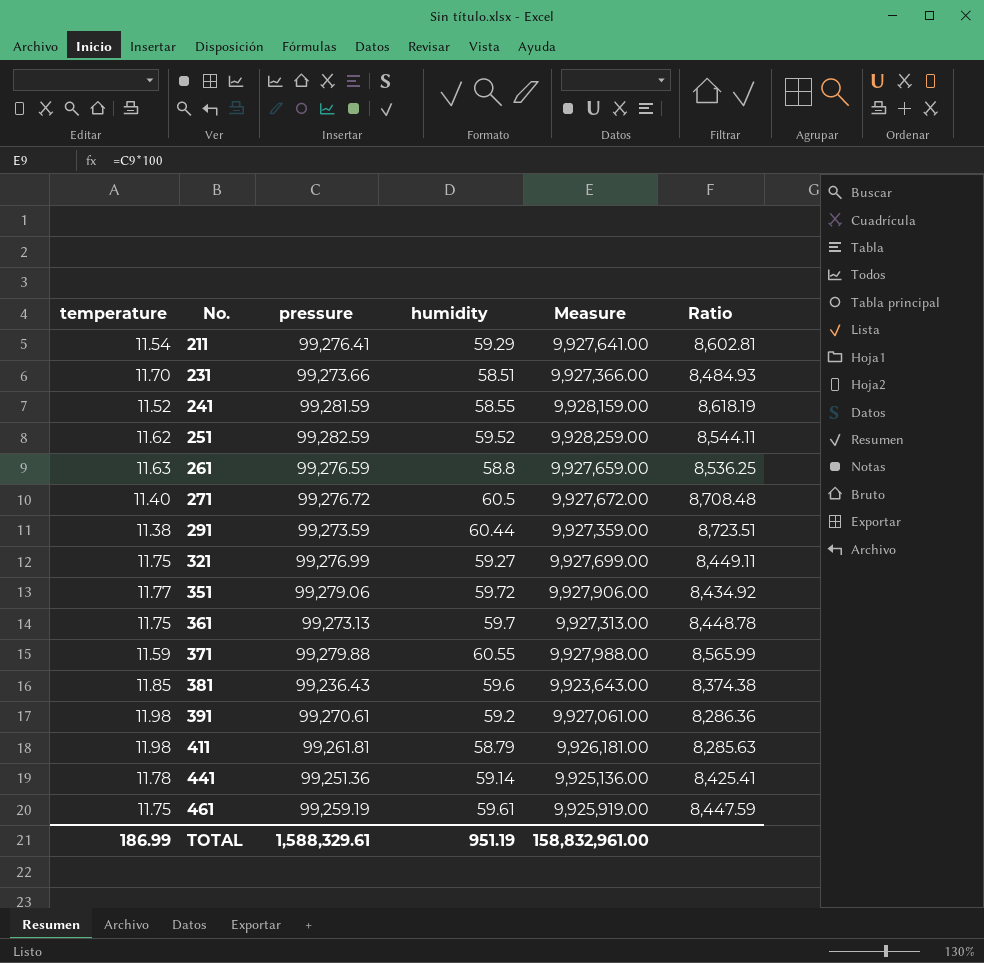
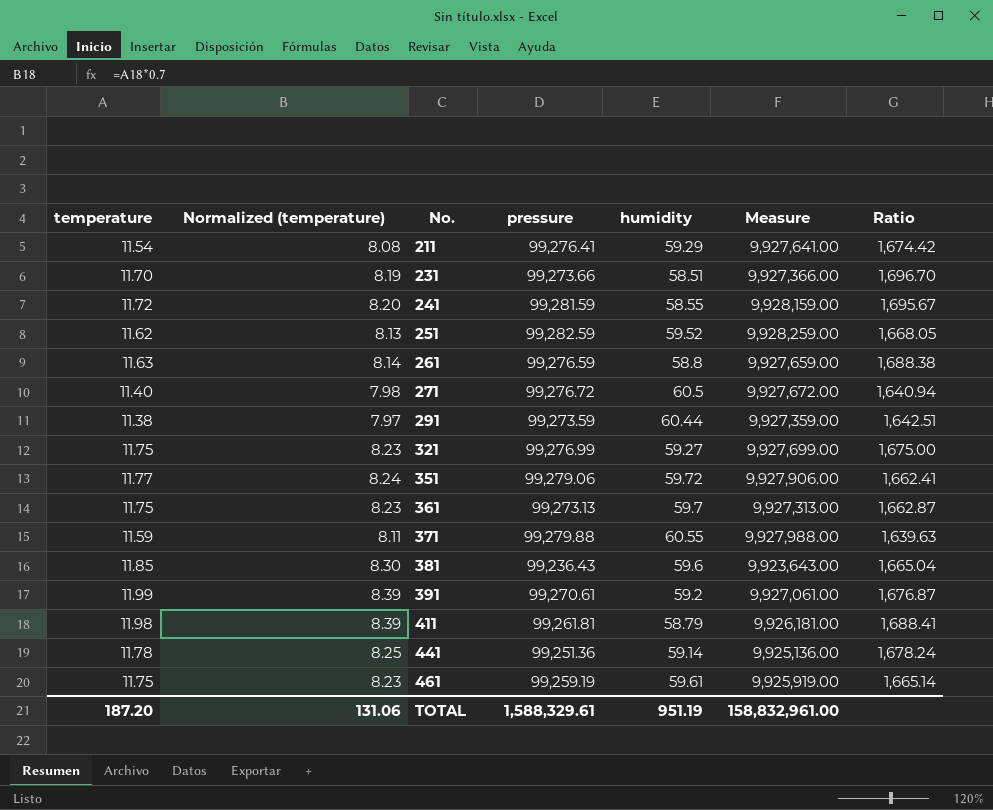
column Normalized (temperature) | formula: none -> [temperature] * 0.7
column Ratio | formula: [pressure] / [temperature] -> [pressure] / [humidity]
241 | temperature: 11.52 -> 11.72
391 | temperature: 11.98 -> 11.99
TOTAL | temperature: 186.99 -> 187.20

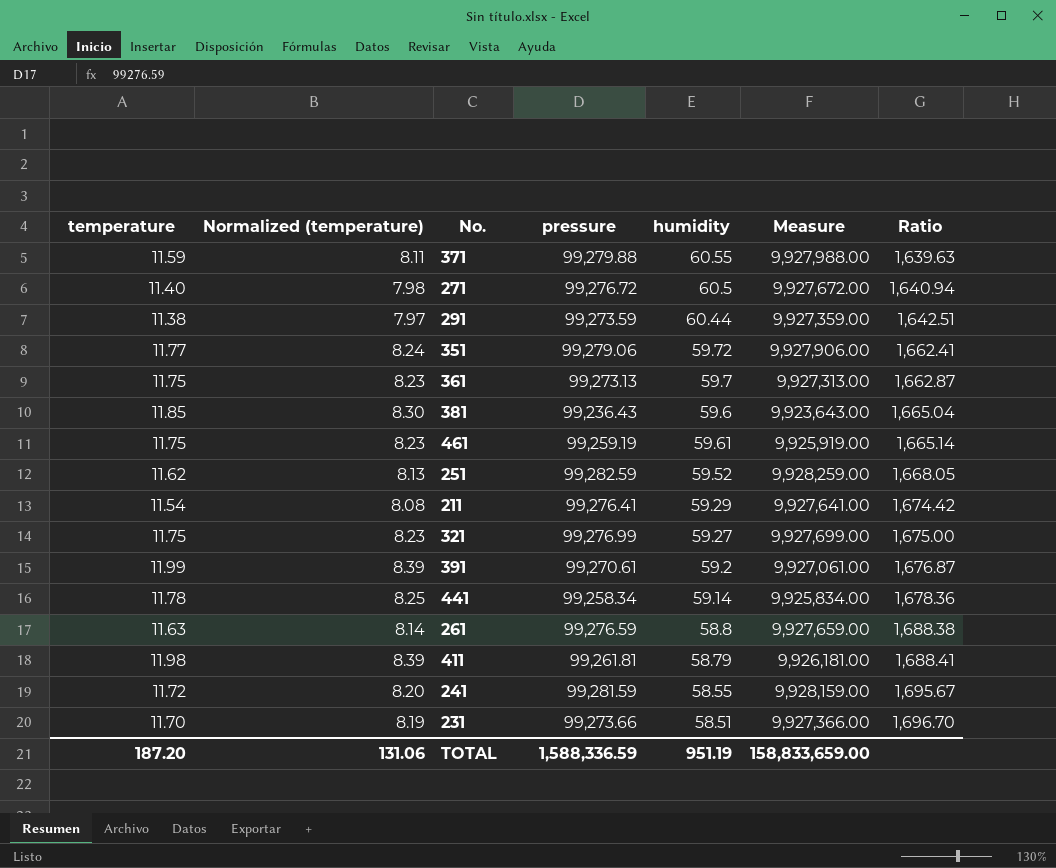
row order: No. ascending -> Ratio ascending
441 | pressure: 99,251.36 -> 99,258.34
441 | Measure: 9,925,136.00 -> 9,925,834.00
441 | Ratio: 1,678.24 -> 1,678.36
TOTAL | pressure: 1,588,329.61 -> 1,588,336.59
TOTAL | Measure: 158,832,961.00 -> 158,833,659.00

